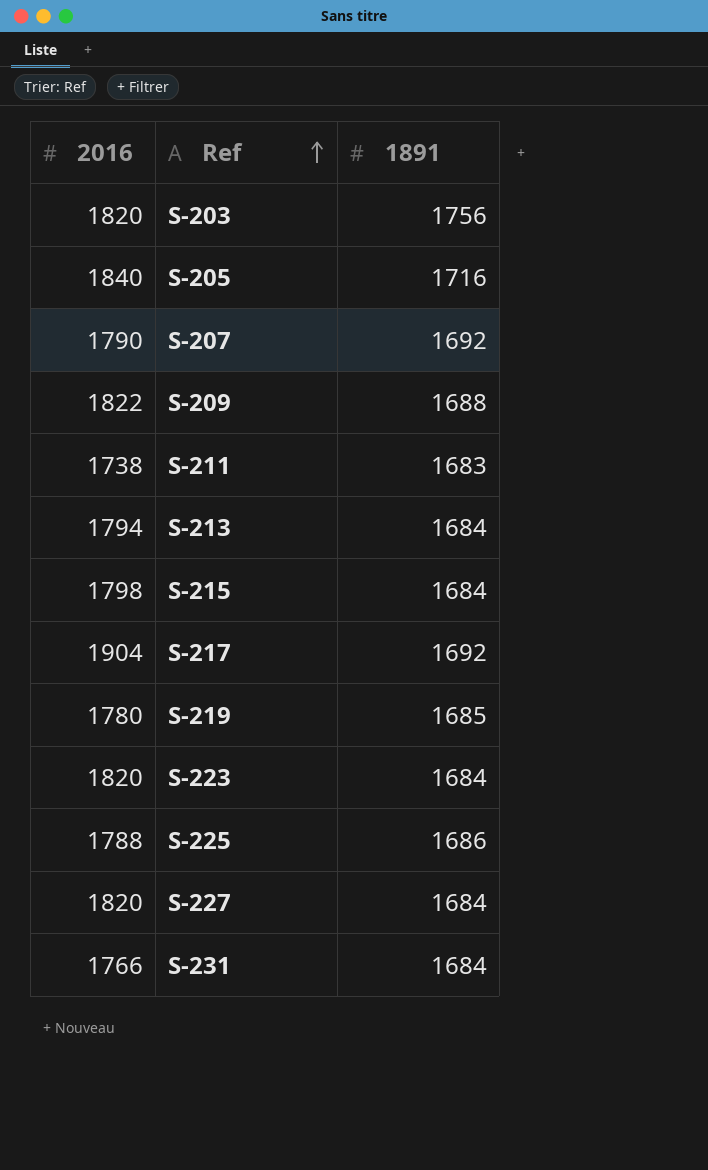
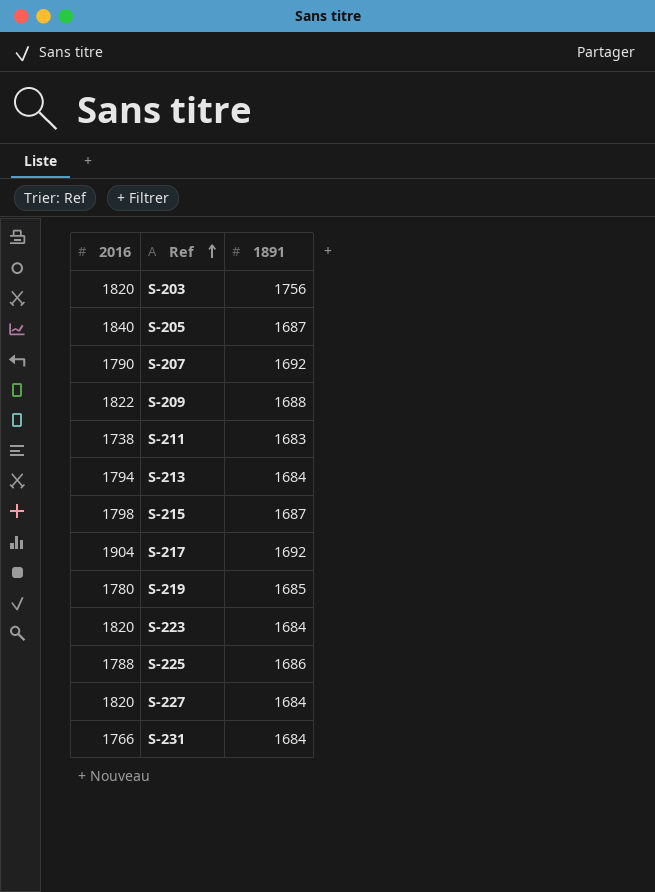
S-205 | 1891: 1716 -> 1687
S-215 | 1891: 1684 -> 1687

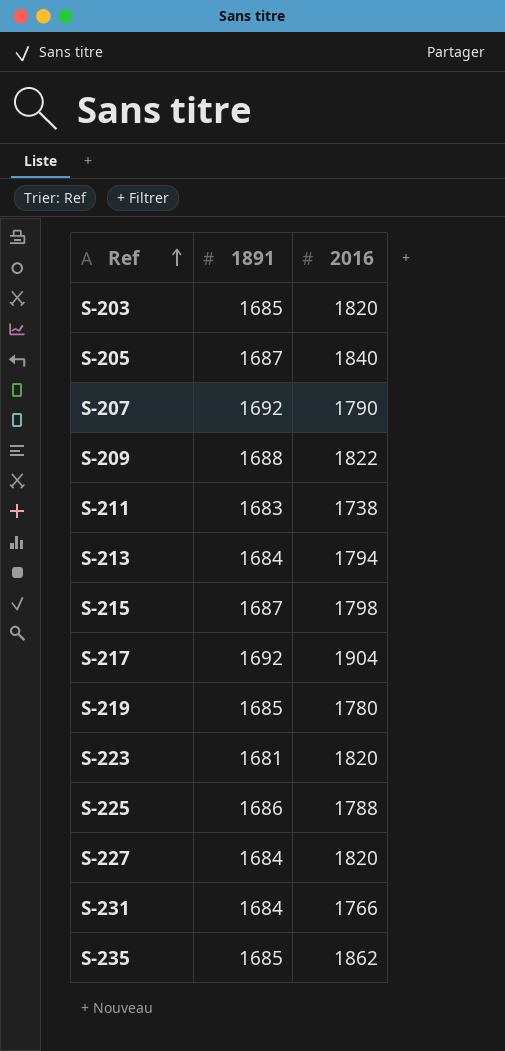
column 2016 | position: 1 -> 3
S-203 | 1891: 1756 -> 1685
S-223 | 1891: 1684 -> 1681
row S-235: none -> 1685 | 1862

